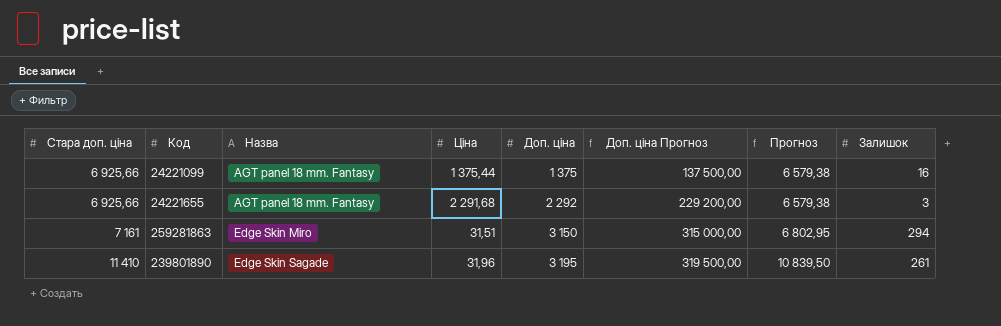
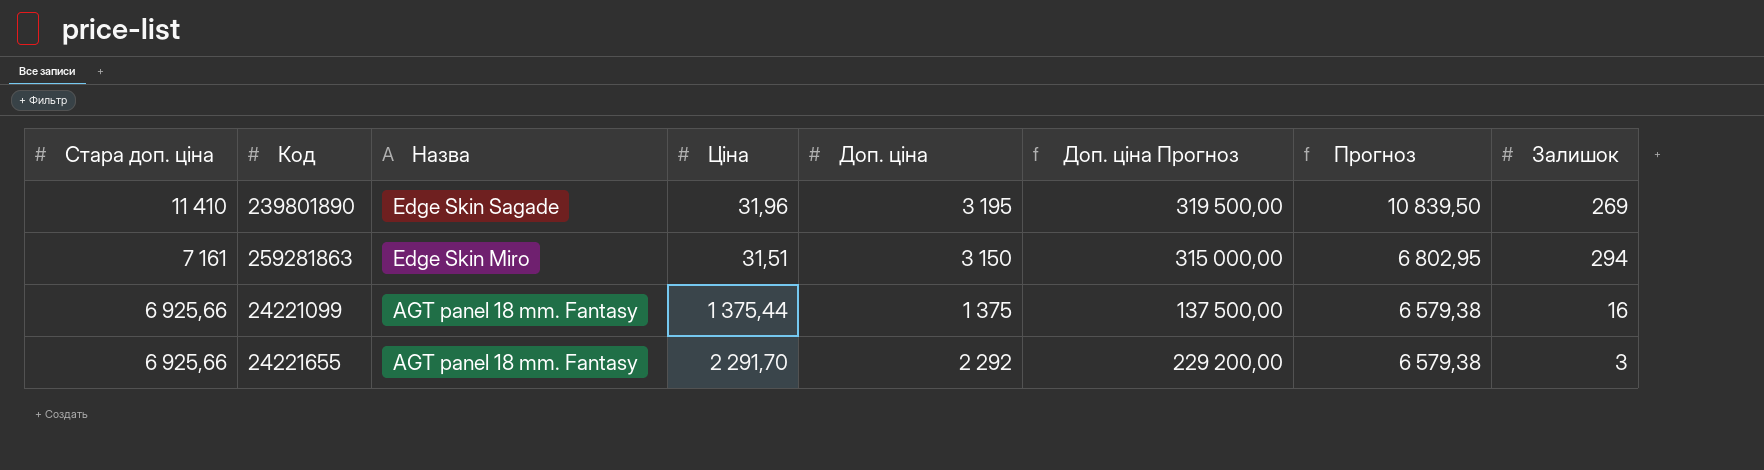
row order: Стара доп. ціна ascending -> Стара доп. ціна descending
239801890 | Залишок: 261 -> 269
24221655 | Ціна: 2 291,68 -> 2 291,70

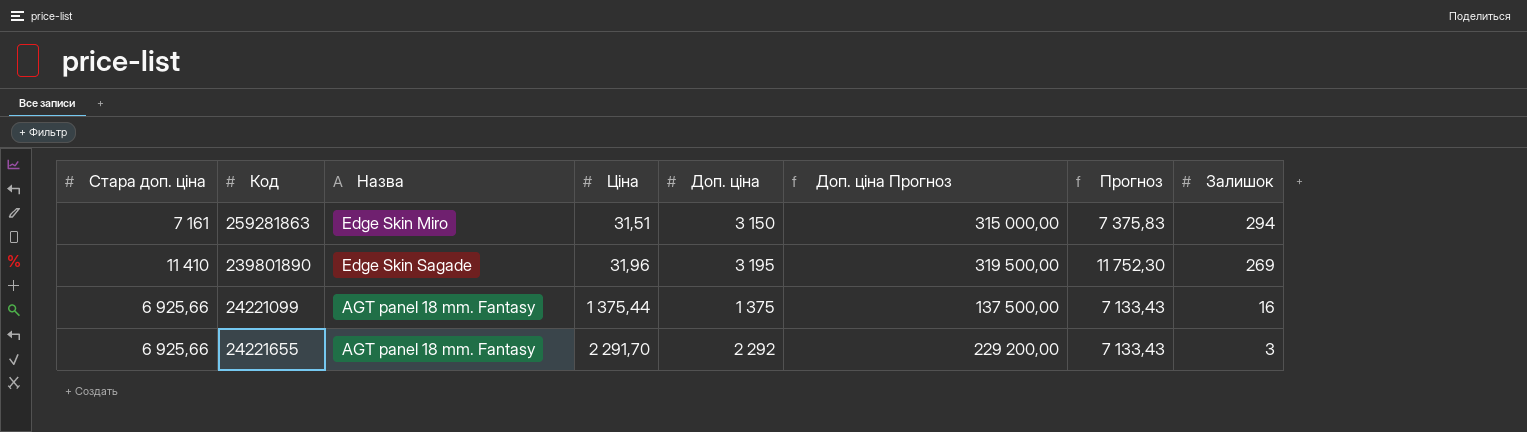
row order: Стара доп. ціна descending -> Ціна ascending
column Прогноз | formula: [Стара доп. ціна] * 0,95 -> [Стара доп. ціна] * 1,03

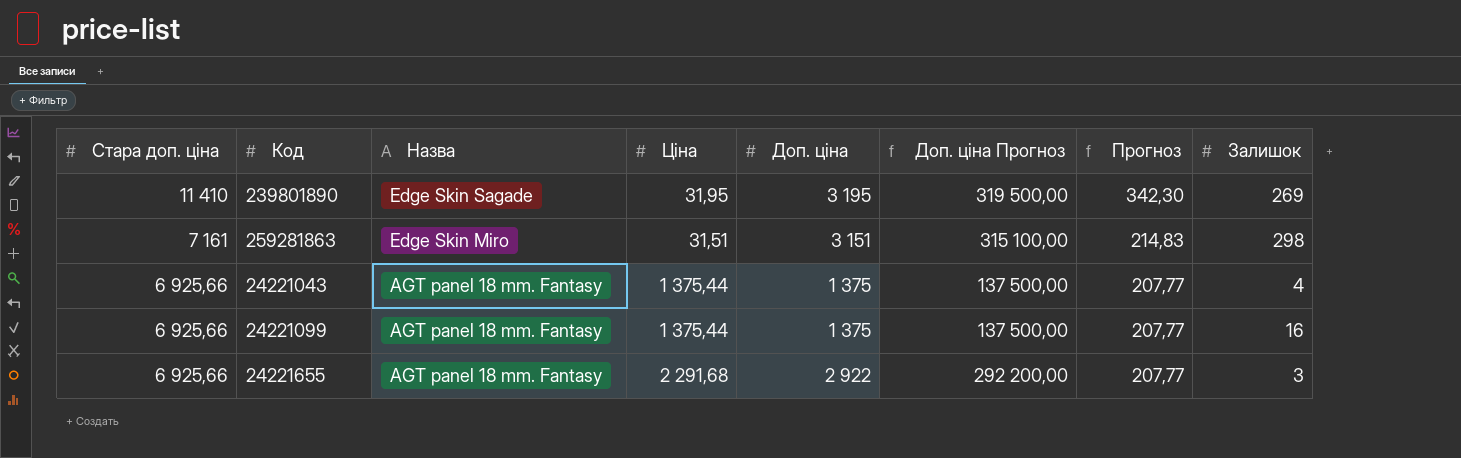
row order: Ціна ascending -> Стара доп. ціна descending
column Прогноз | formula: [Стара доп. ціна] * 1,03 -> [Стара доп. ціна] * 0,03
239801890 | Ціна: 31,96 -> 31,95
259281863 | Доп. ціна: 3 150 -> 3 151
259281863 | Доп. ціна Прогноз: 315 000,00 -> 315 100,00
259281863 | Залишок: 294 -> 298
row 24221043: none -> 6 925,66 | AGT panel 18 mm. Fantasy | 1 375,44 | 1 375 | 137 500,00 | 207,77 | 4
24221655 | Ціна: 2 291,70 -> 2 291,68
24221655 | Доп. ціна: 2 292 -> 2 922
24221655 | Доп. ціна Прогноз: 229 200,00 -> 292 200,00

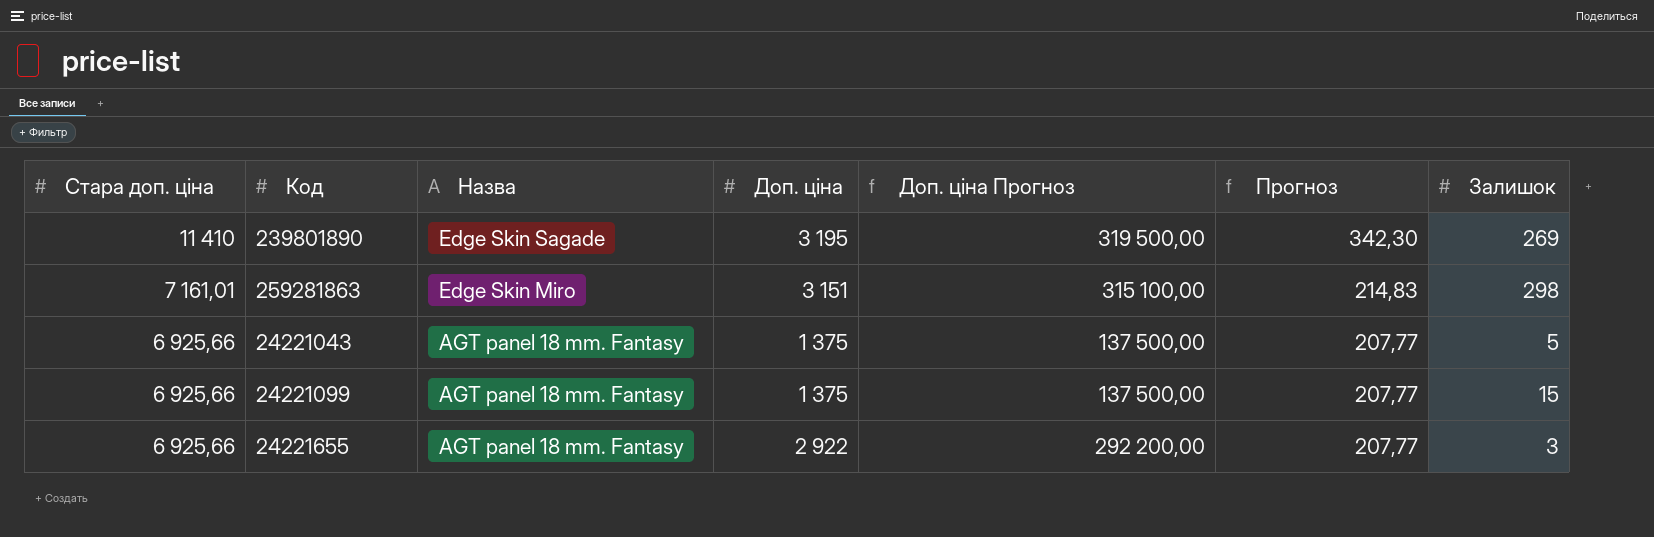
column Ціна | position: 4 -> none
259281863 | Стара доп. ціна: 7 161 -> 7 161,01
24221043 | Залишок: 4 -> 5
24221099 | Залишок: 16 -> 15

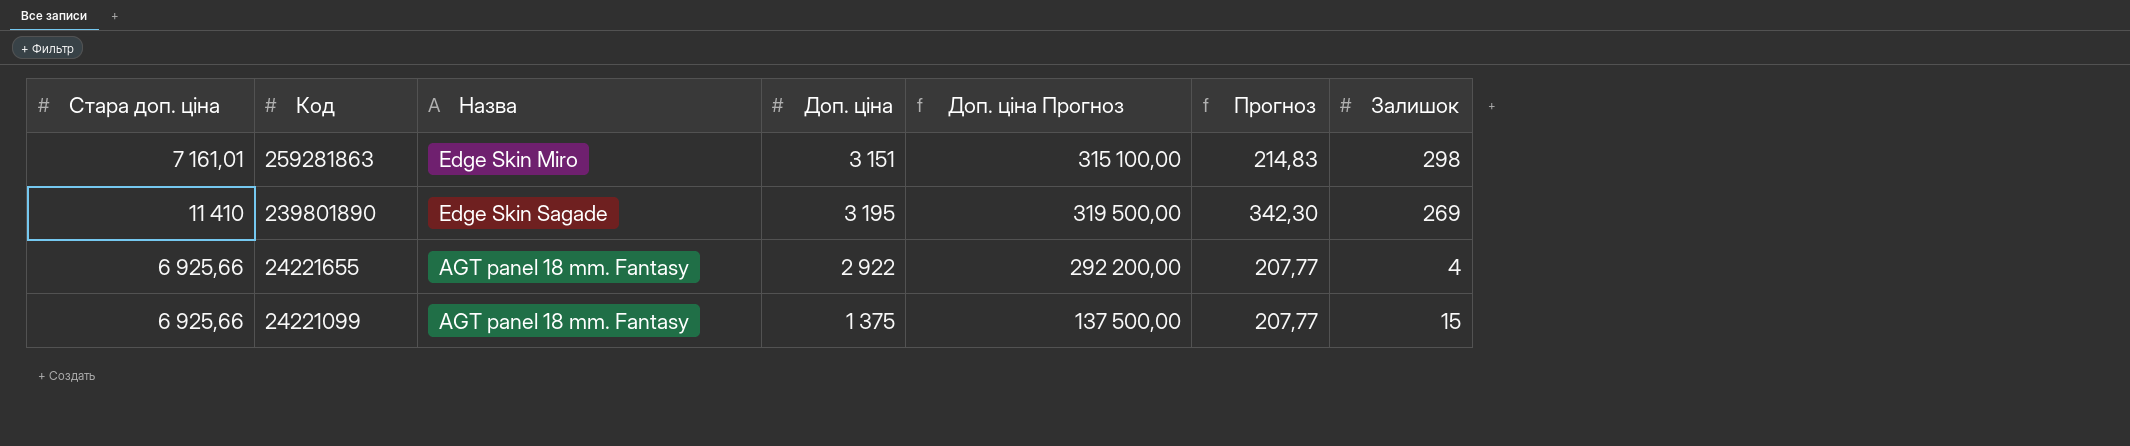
row order: Стара доп. ціна descending -> Код descending
row 24221043: 6 925,66 | AGT panel 18 mm. Fantasy | 1 375 | 137 500,00 | 207,77 | 5 -> none
24221655 | Залишок: 3 -> 4

